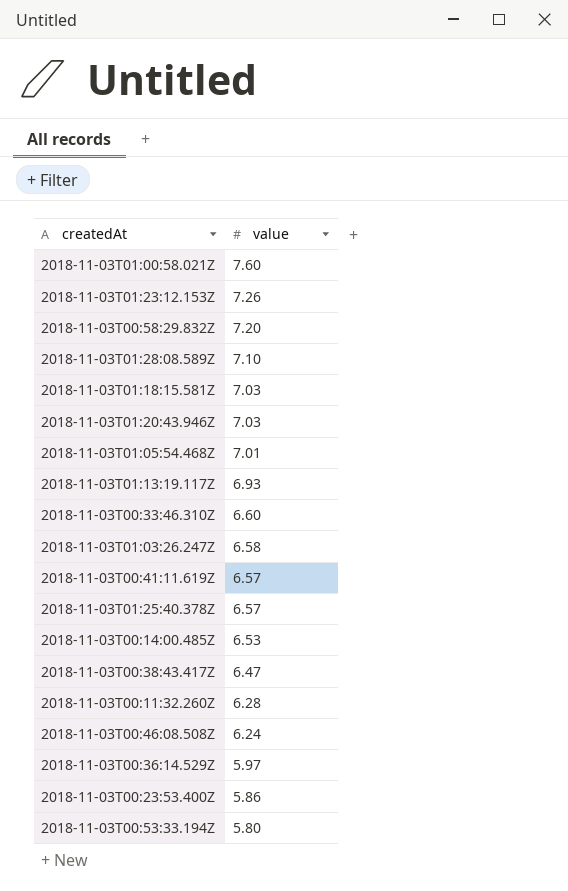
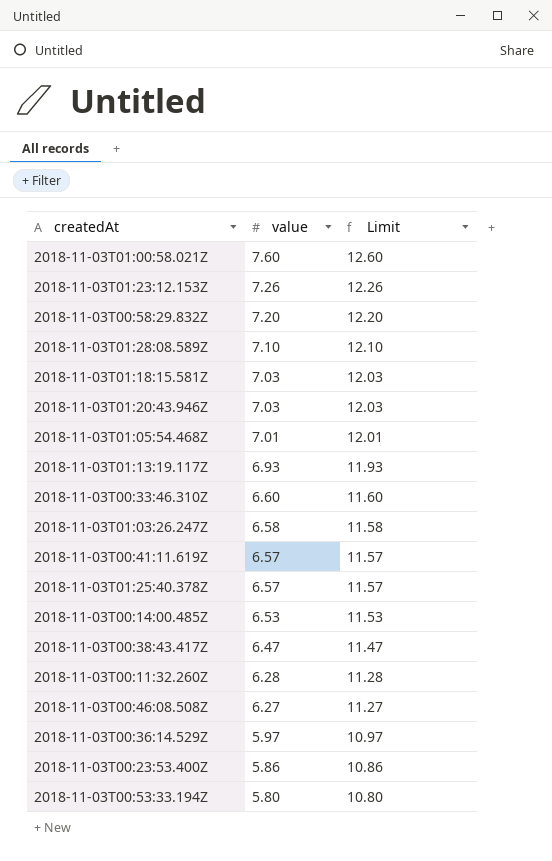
column Limit | formula: none -> [value] + 5
2018-11-03T00:46:08.508Z | value: 6.24 -> 6.27

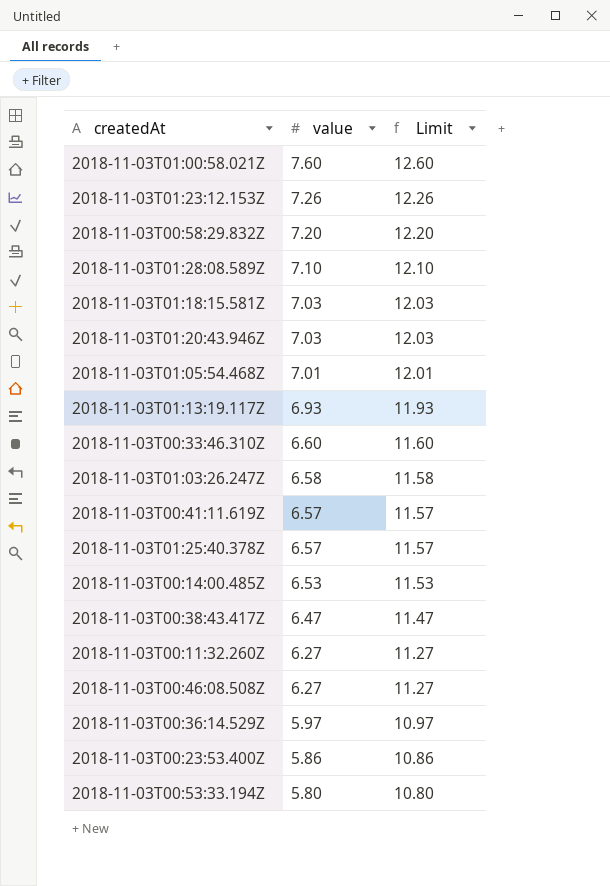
2018-11-03T00:11:32.260Z | value: 6.28 -> 6.27
2018-11-03T00:11:32.260Z | Limit: 11.28 -> 11.27

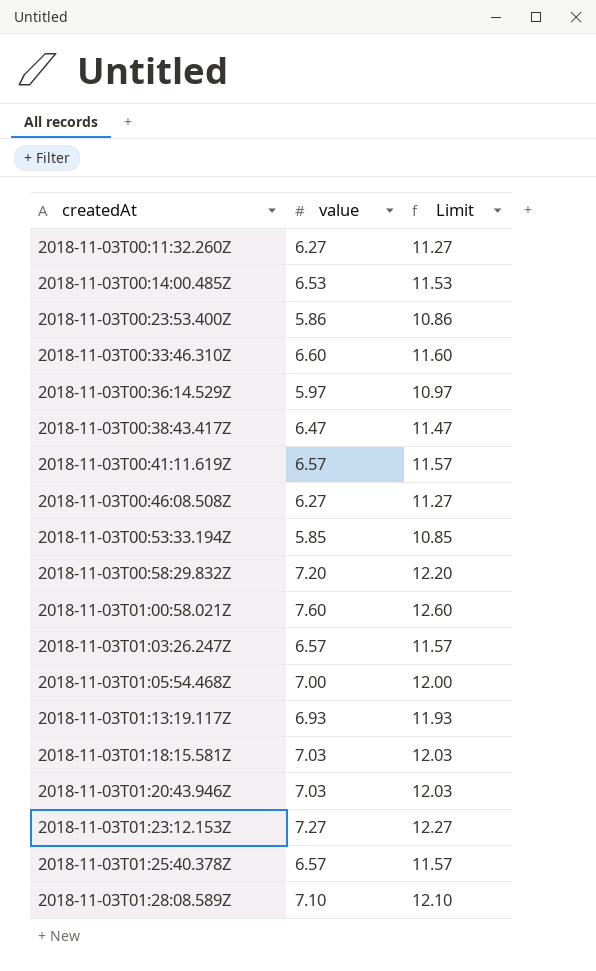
row order: value descending -> createdAt ascending
2018-11-03T00:53:33.194Z | value: 5.80 -> 5.85
2018-11-03T00:53:33.194Z | Limit: 10.80 -> 10.85
2018-11-03T01:03:26.247Z | value: 6.58 -> 6.57
2018-11-03T01:03:26.247Z | Limit: 11.58 -> 11.57
2018-11-03T01:05:54.468Z | value: 7.01 -> 7.00
2018-11-03T01:05:54.468Z | Limit: 12.01 -> 12.00
2018-11-03T01:23:12.153Z | value: 7.26 -> 7.27
2018-11-03T01:23:12.153Z | Limit: 12.26 -> 12.27

